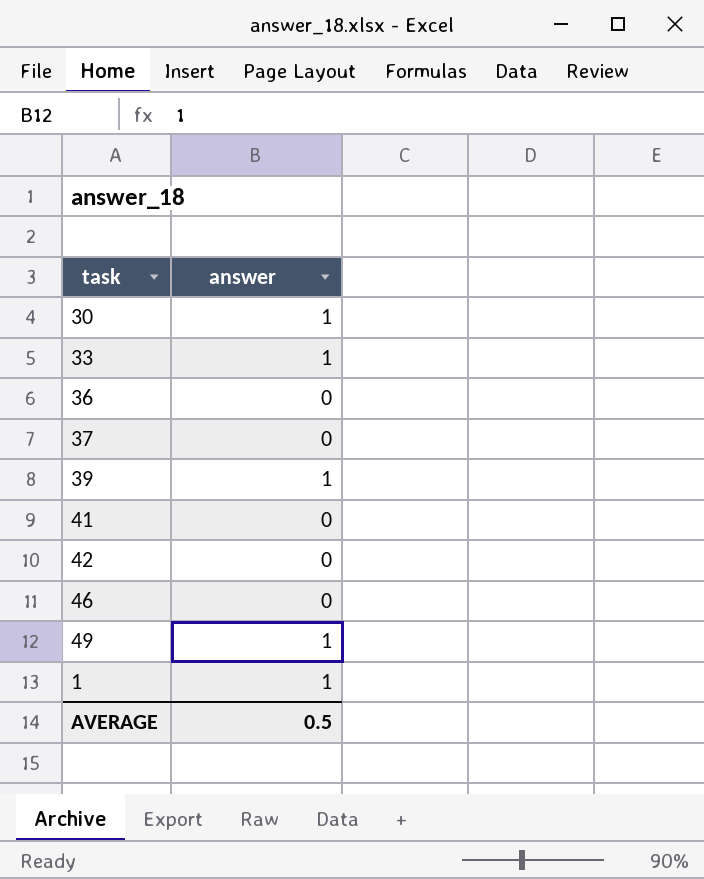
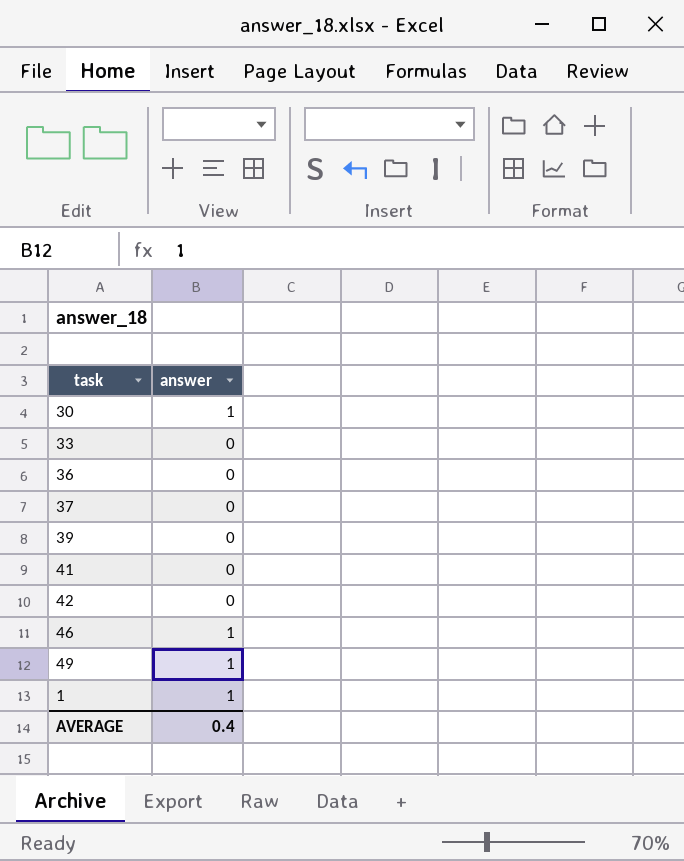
33 | answer: 1 -> 0
39 | answer: 1 -> 0
46 | answer: 0 -> 1
AVERAGE | answer: 0.5 -> 0.4

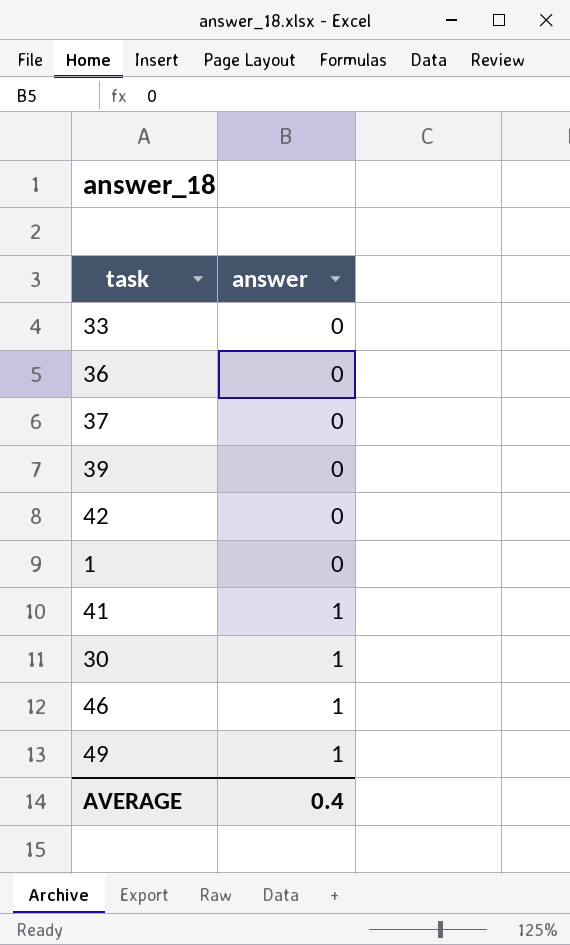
row order: none -> answer ascending
1 | answer: 1 -> 0
41 | answer: 0 -> 1

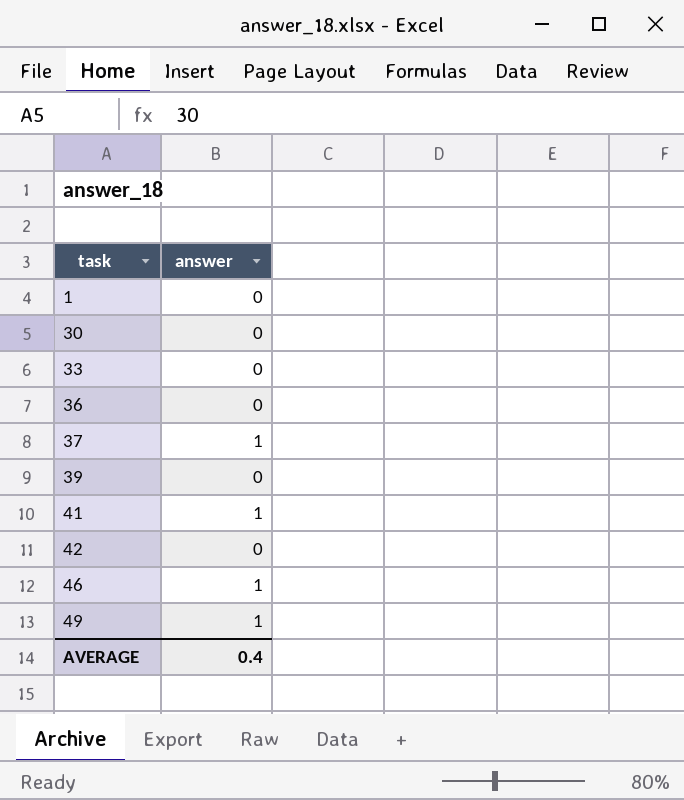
row order: answer ascending -> task ascending
30 | answer: 1 -> 0
37 | answer: 0 -> 1

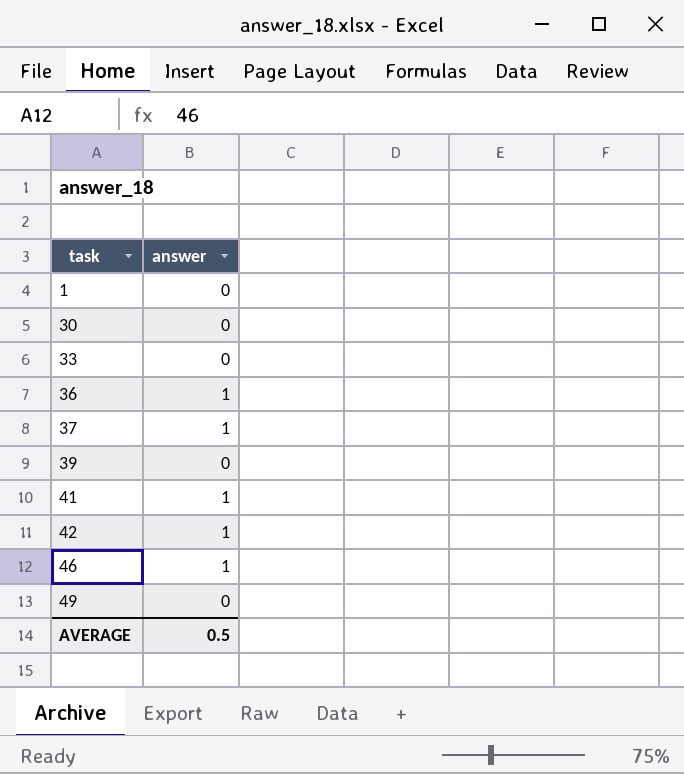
36 | answer: 0 -> 1
42 | answer: 0 -> 1
49 | answer: 1 -> 0
AVERAGE | answer: 0.4 -> 0.5

